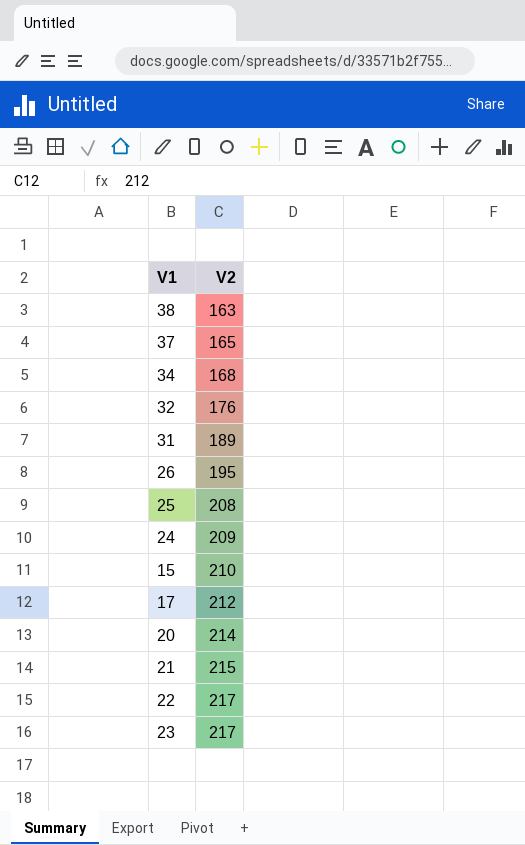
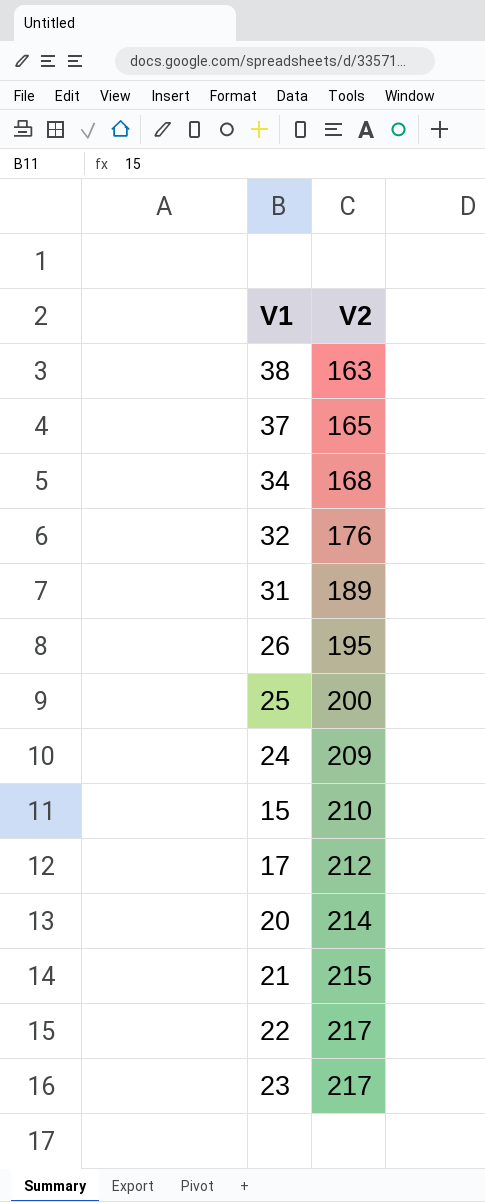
25 | V2: 208 -> 200

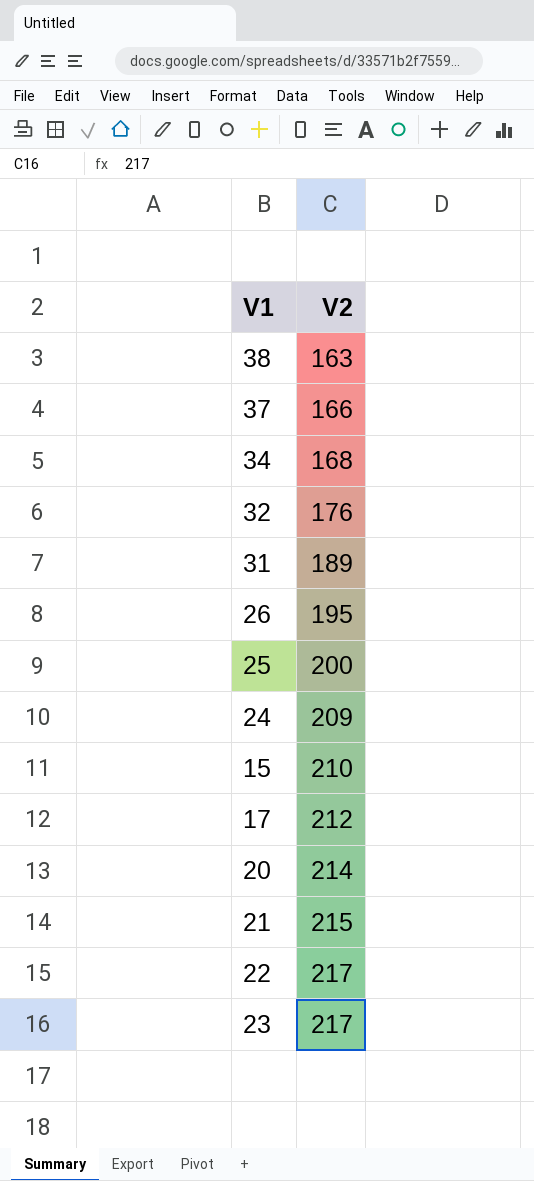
37 | V2: 165 -> 166

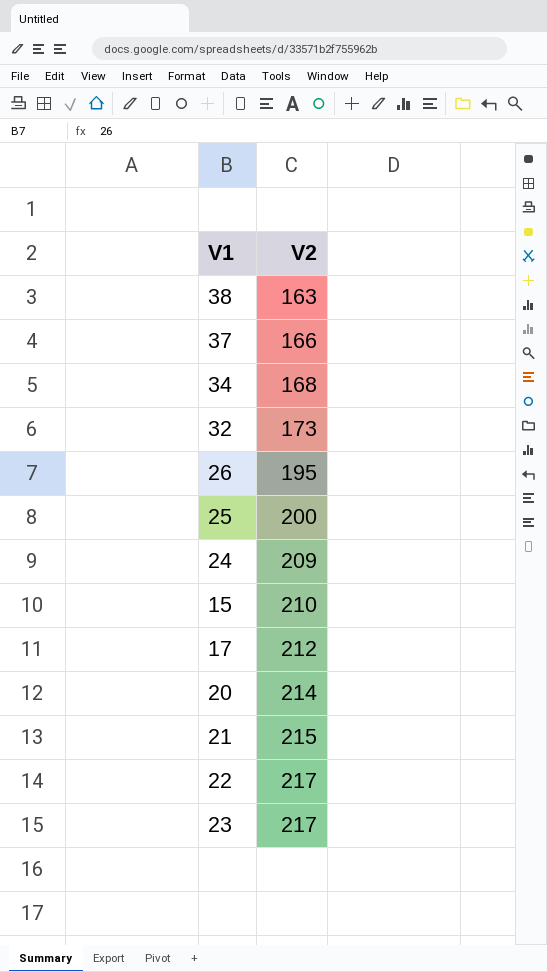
row 31: 189 -> none
32 | V2: 176 -> 173

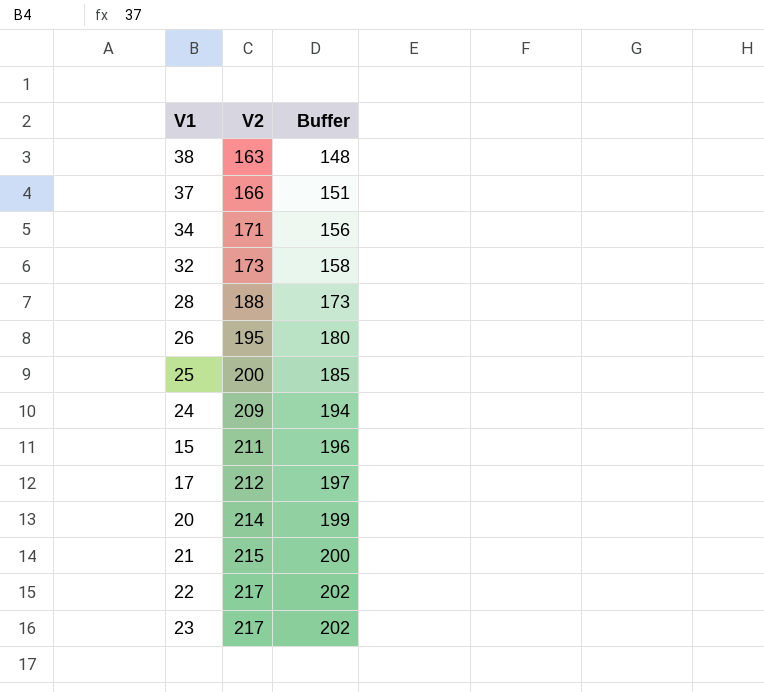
column Buffer | formula: none -> [V2] - 15
34 | V2: 168 -> 171
row 28: none -> 188 | 173
15 | V2: 210 -> 211

